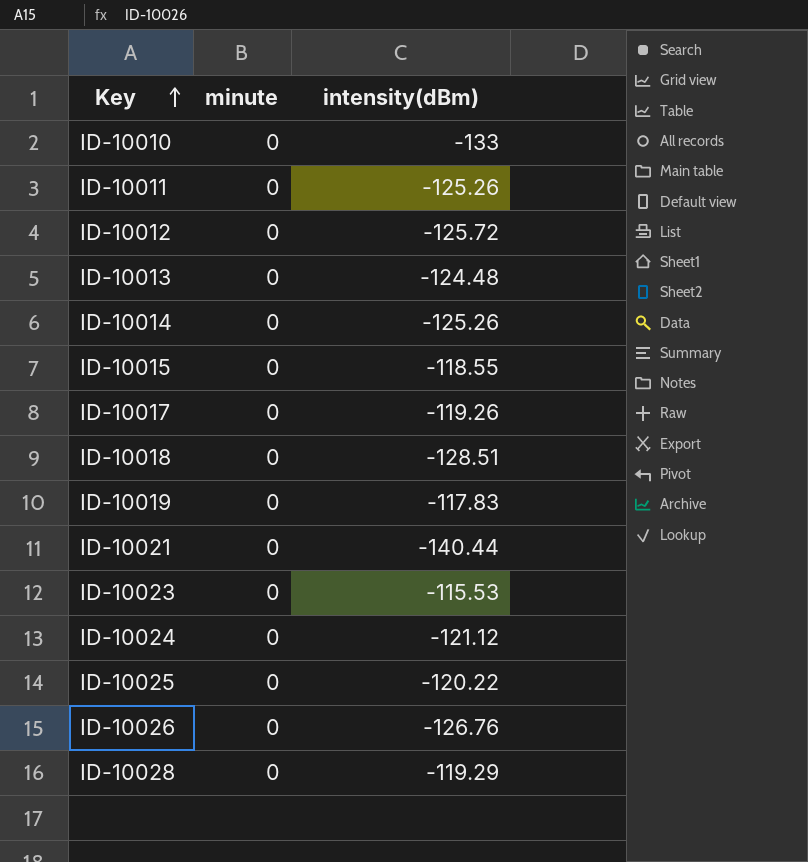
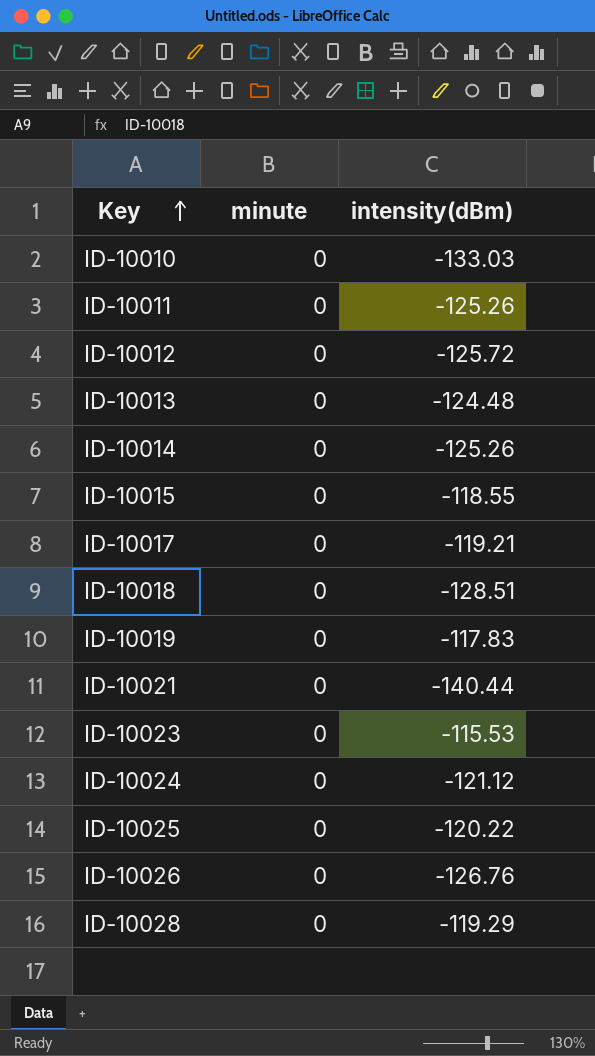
ID-10010 | intensity(dBm): -133 -> -133.03
ID-10017 | intensity(dBm): -119.26 -> -119.21

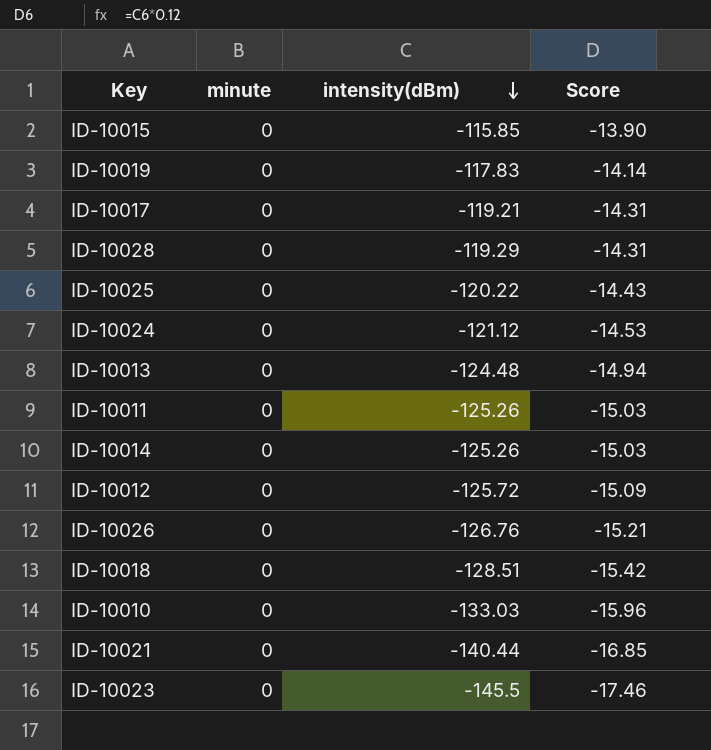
row order: Key ascending -> intensity(dBm) descending
column Score | formula: none -> [intensity(dBm)] * 0.12
ID-10015 | intensity(dBm): -118.55 -> -115.85
ID-10023 | intensity(dBm): -115.53 -> -145.5

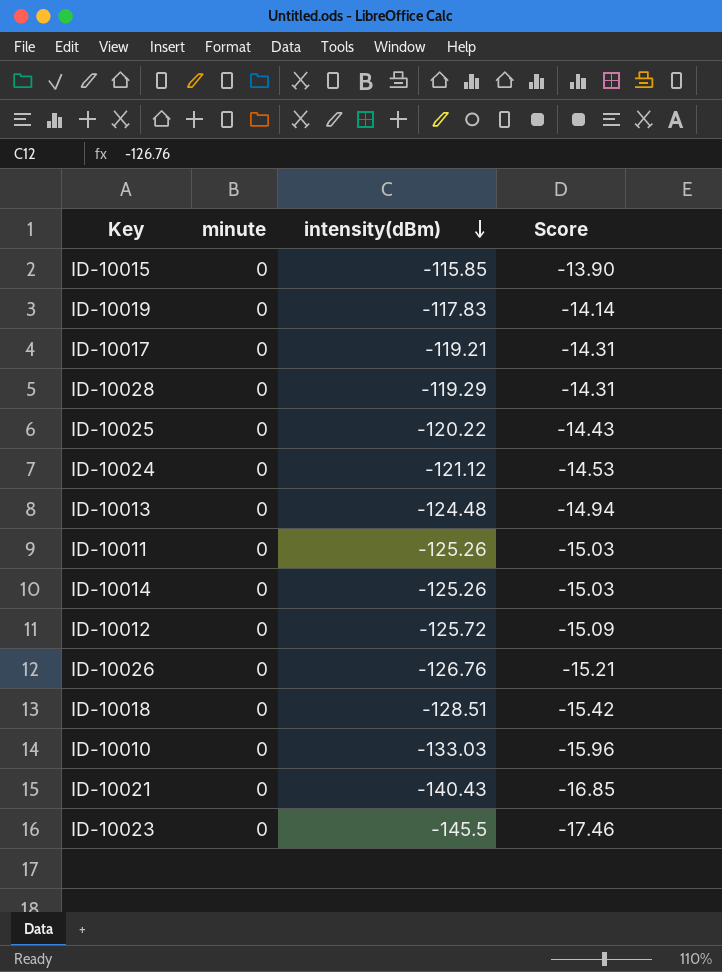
ID-10021 | intensity(dBm): -140.44 -> -140.43

